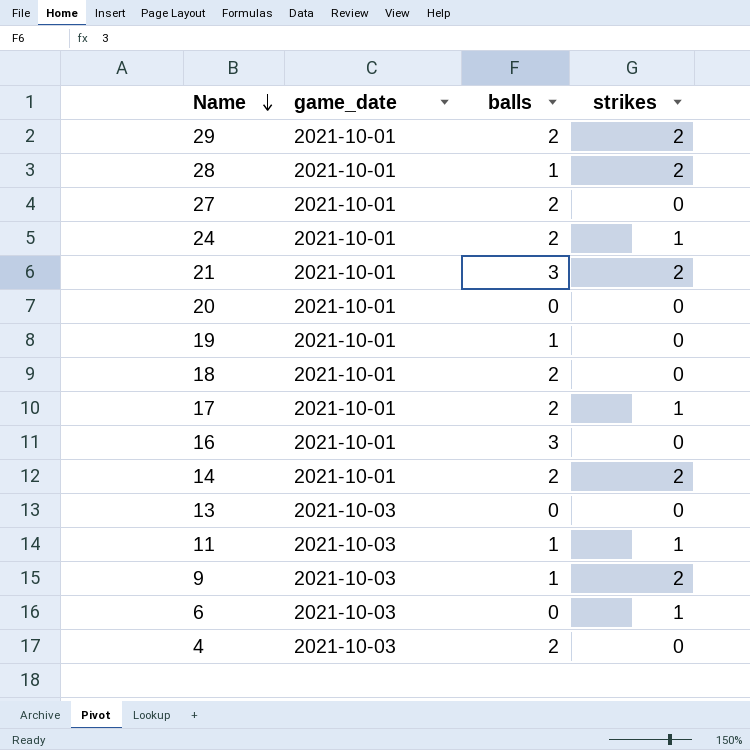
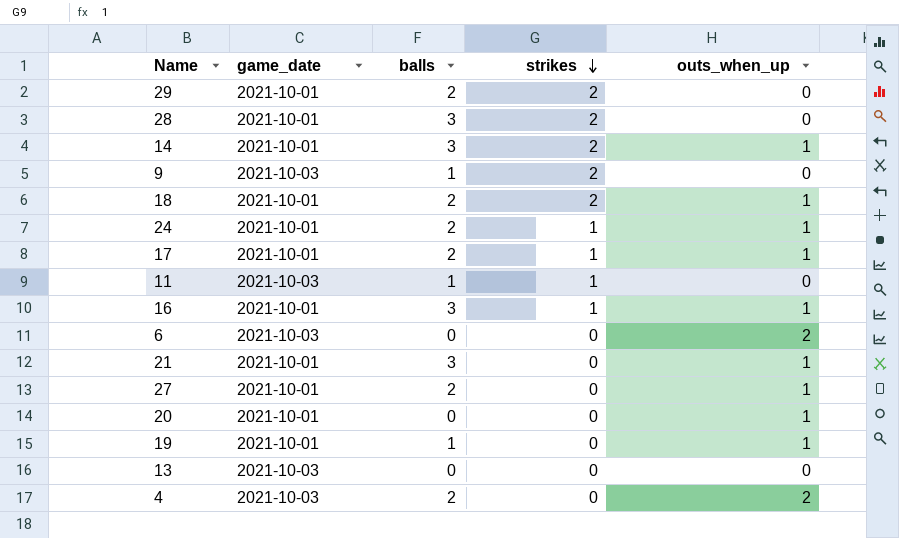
row order: Name descending -> strikes descending
column outs_when_up | position: none -> 5
28 | balls: 1 -> 3
14 | balls: 2 -> 3
18 | strikes: 0 -> 2
16 | strikes: 0 -> 1
6 | strikes: 1 -> 0
21 | strikes: 2 -> 0

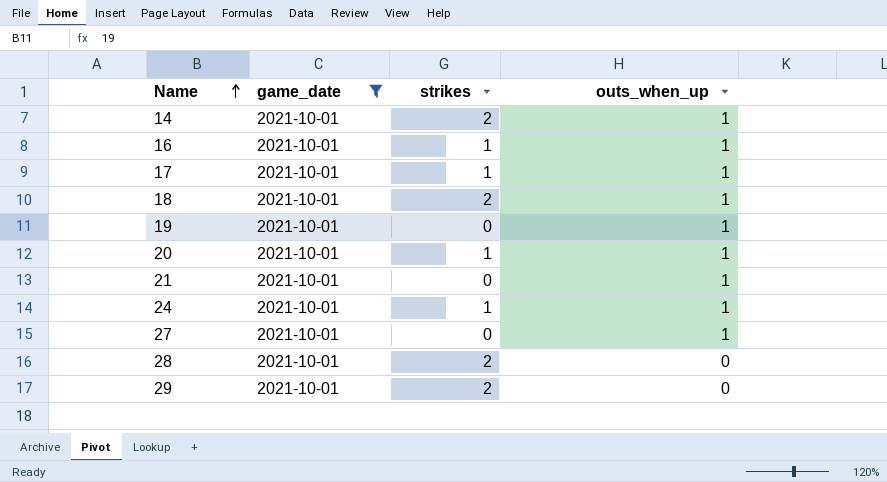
filter: none -> game_date = 2021-10-01
row order: strikes descending -> Name ascending
column balls | position: 3 -> none
20 | strikes: 0 -> 1

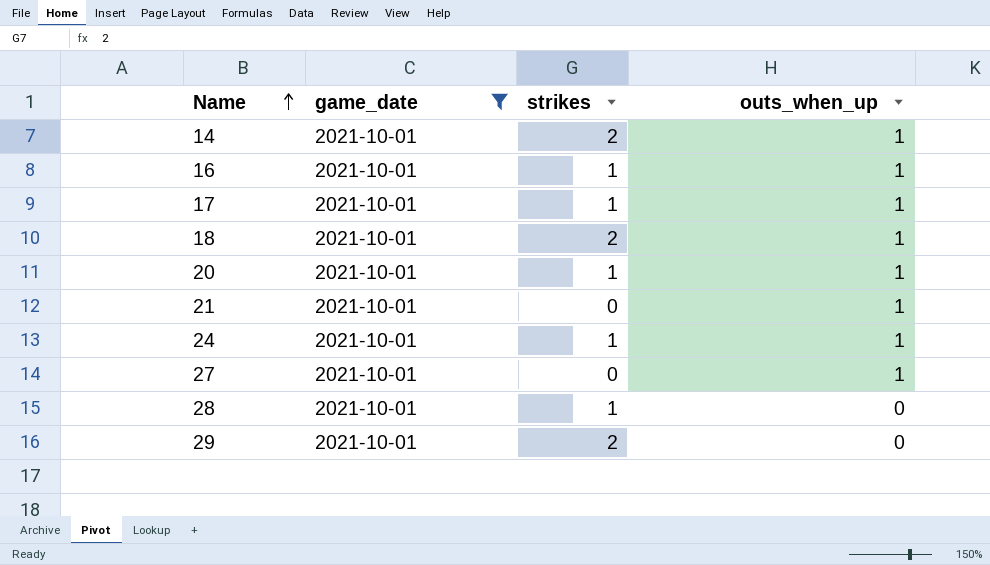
row 19: 2021-10-01 | 0 | 1 -> none
28 | strikes: 2 -> 1

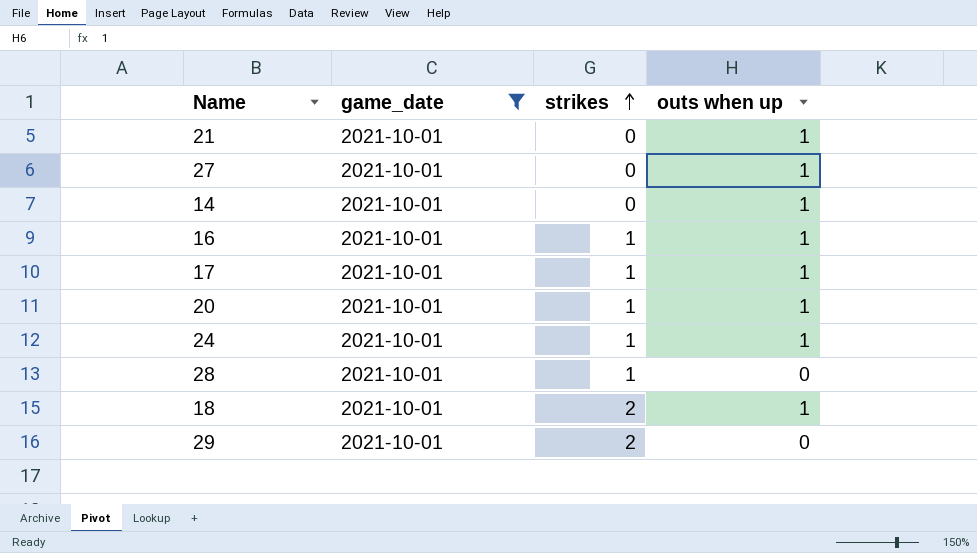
row order: Name ascending -> strikes ascending
column name: outs_when_up -> outs when up
14 | strikes: 2 -> 0

